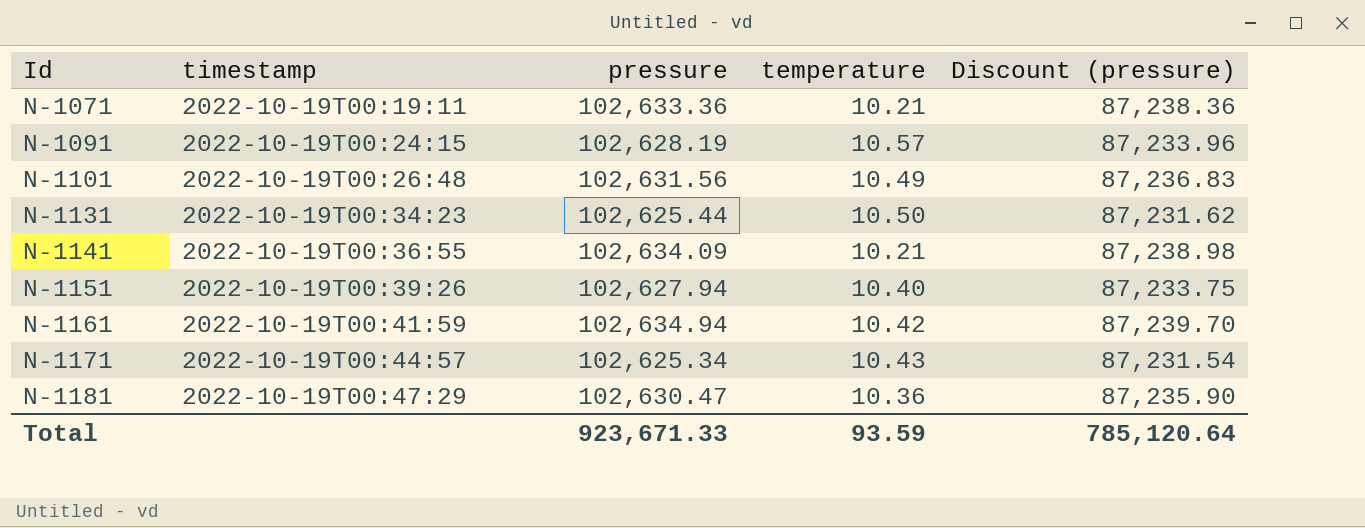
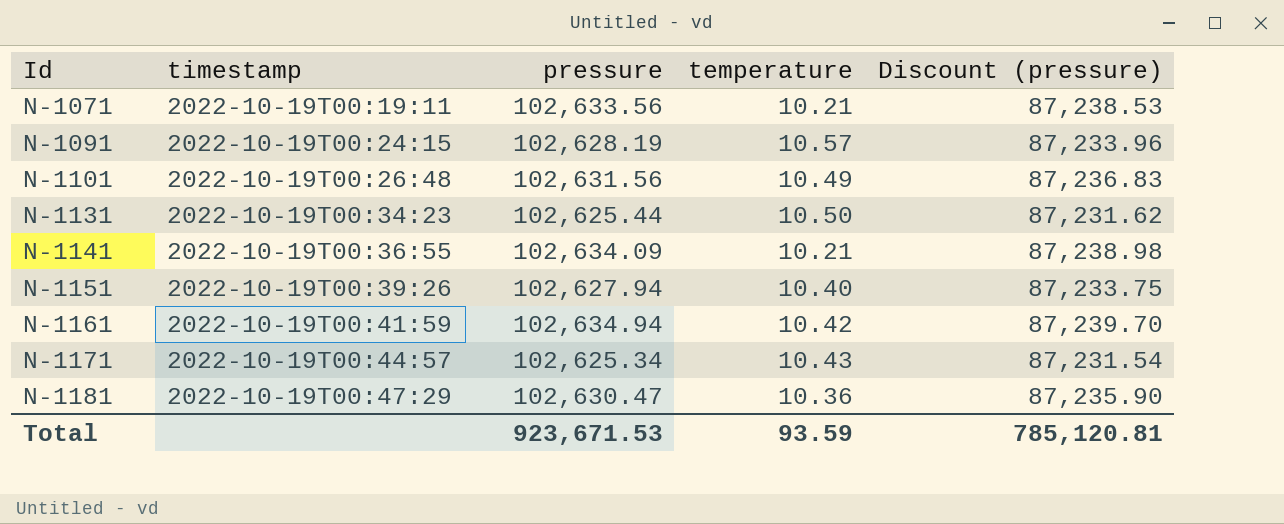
N-1071 | pressure: 102,633.36 -> 102,633.56
N-1071 | Discount (pressure): 87,238.36 -> 87,238.53
Total | pressure: 923,671.33 -> 923,671.53
Total | Discount (pressure): 785,120.64 -> 785,120.81

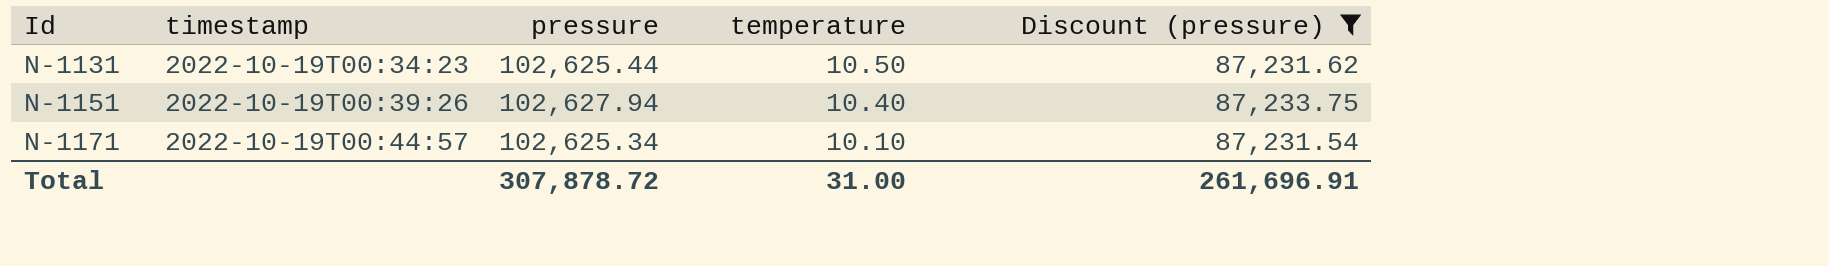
filter: none -> Discount (pressure) <= 87,233.75
N-1171 | temperature: 10.43 -> 10.10
Total | pressure: 923,671.53 -> 307,878.72
Total | temperature: 93.59 -> 31.00
Total | Discount (pressure): 785,120.81 -> 261,696.91

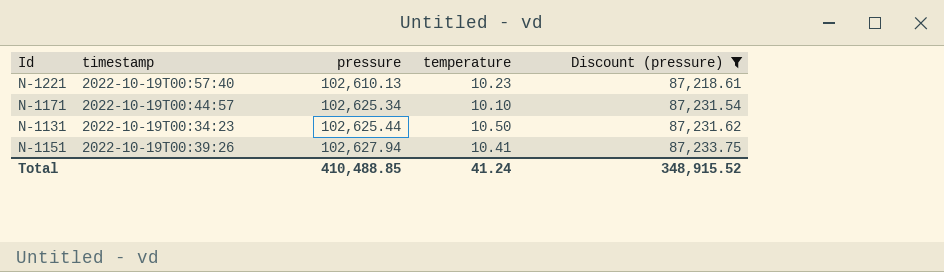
row order: Id ascending -> pressure ascending
row N-1221: none -> 2022-10-19T00:57:40 | 102,610.13 | 10.23 | 87,218.61
N-1151 | temperature: 10.40 -> 10.41
Total | pressure: 307,878.72 -> 410,488.85
Total | temperature: 31.00 -> 41.24
Total | Discount (pressure): 261,696.91 -> 348,915.52

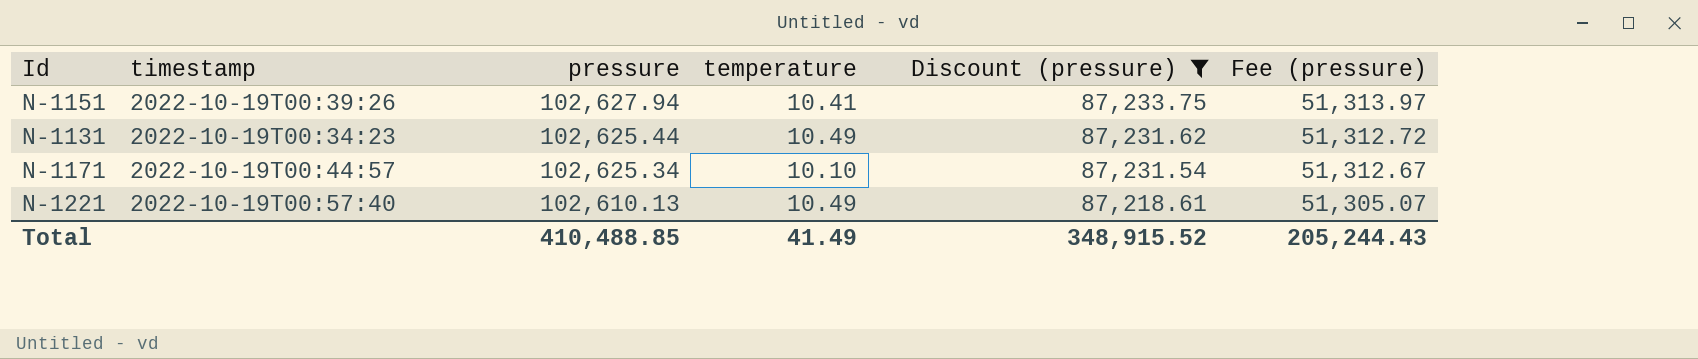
row order: pressure ascending -> pressure descending
column Fee (pressure) | formula: none -> [pressure] * 0.5
N-1131 | temperature: 10.50 -> 10.49
N-1221 | temperature: 10.23 -> 10.49
Total | temperature: 41.24 -> 41.49

